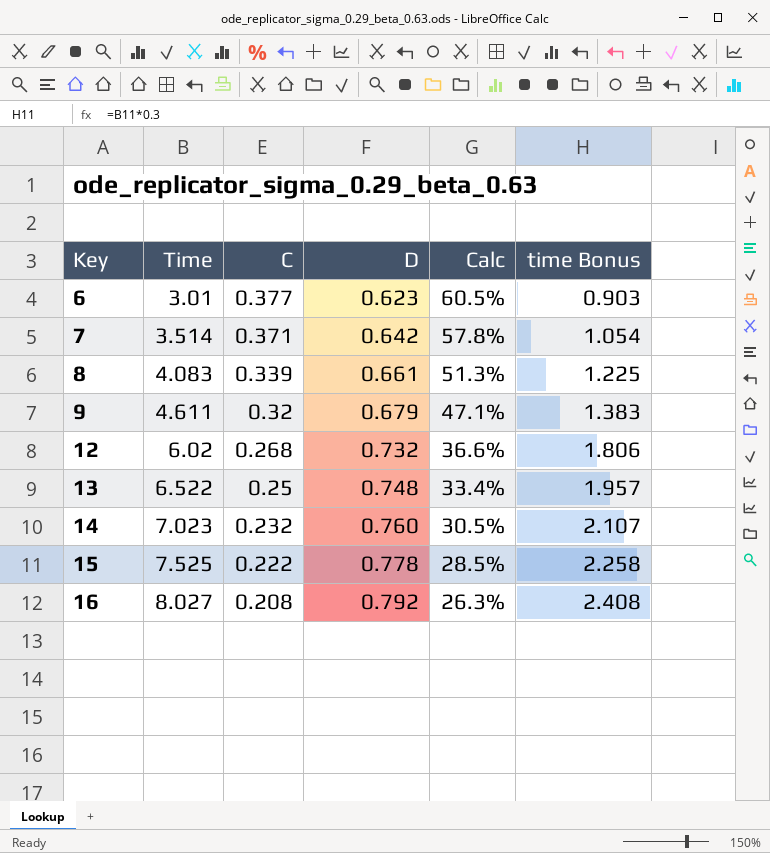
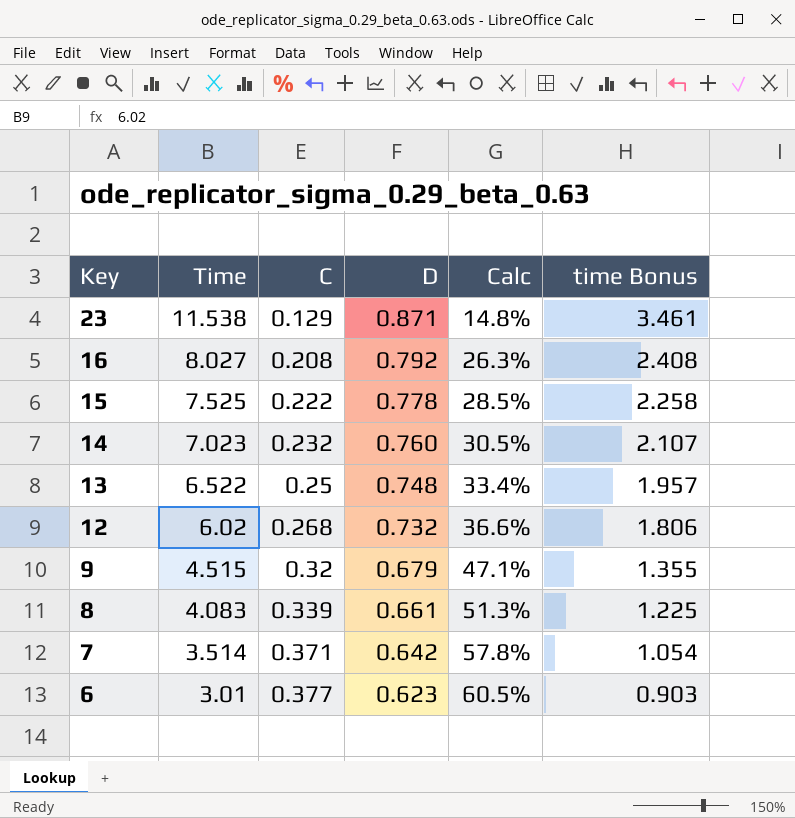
row order: Key ascending -> Key descending
row 23: none -> 11.538 | 0.129 | 0.871 | 14.8% | 3.461
9 | Time: 4.611 -> 4.515
9 | time Bonus: 1.383 -> 1.355

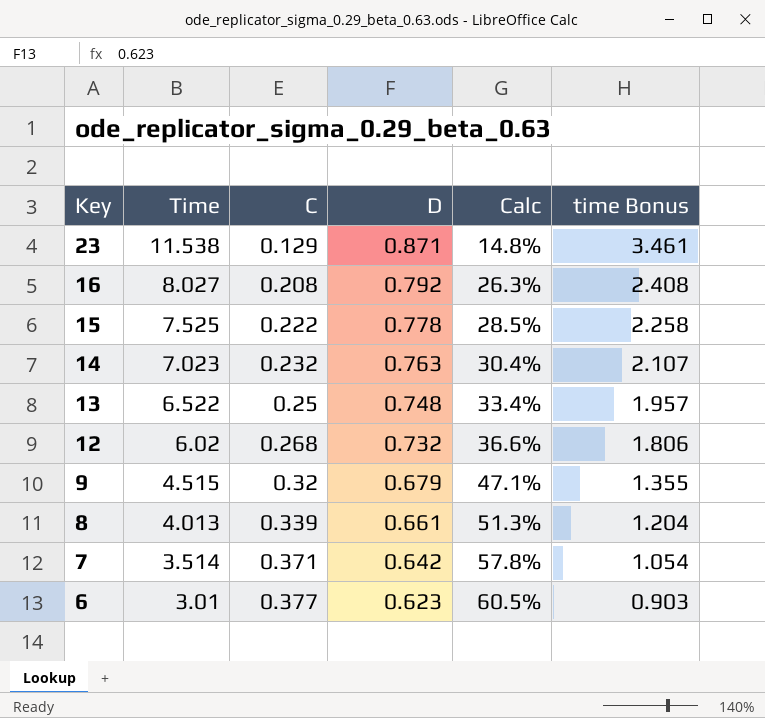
14 | D: 0.760 -> 0.763
14 | Calc: 30.5% -> 30.4%
8 | Time: 4.083 -> 4.013
8 | time Bonus: 1.225 -> 1.204

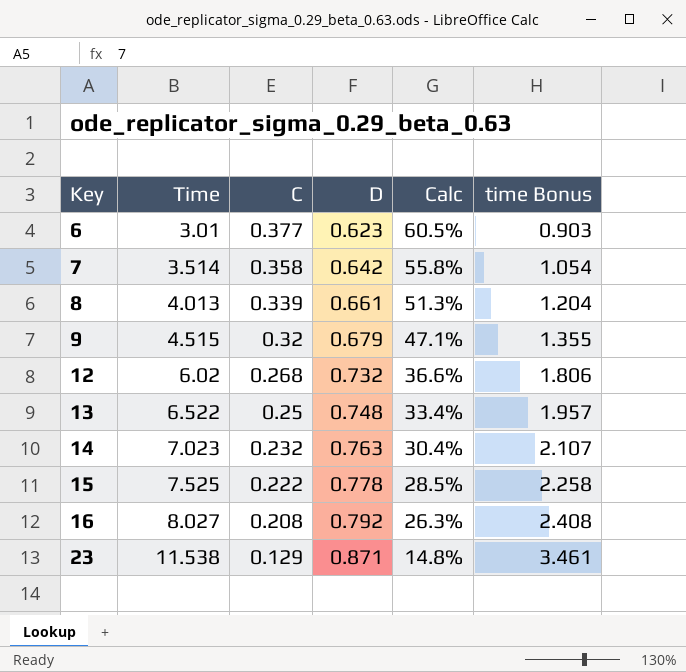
row order: Key descending -> Key ascending
7 | C: 0.371 -> 0.358
7 | Calc: 57.8% -> 55.8%

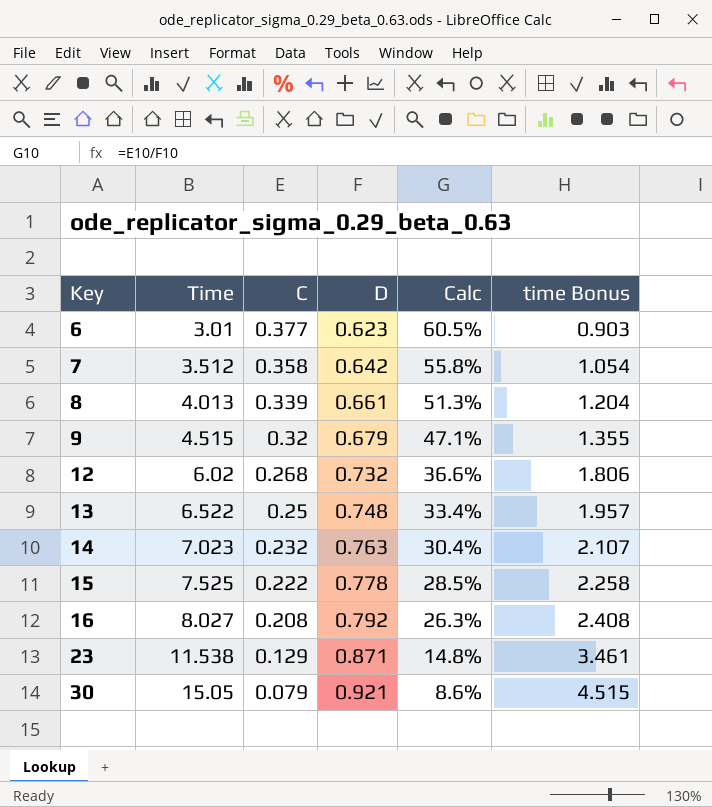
7 | Time: 3.514 -> 3.512
row 30: none -> 15.05 | 0.079 | 0.921 | 8.6% | 4.515

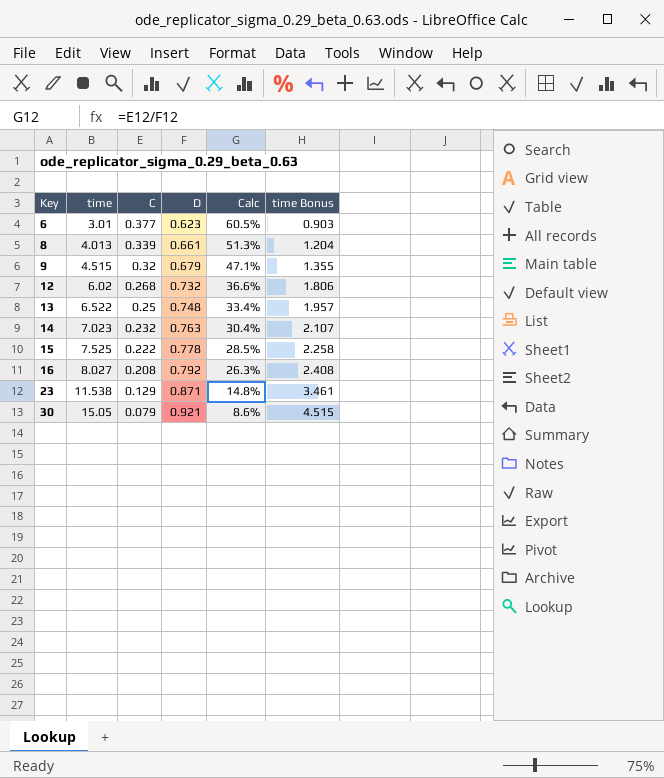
column name: Time -> time
row 7: 3.512 | 0.358 | 0.642 | 55.8% | 1.054 -> none

